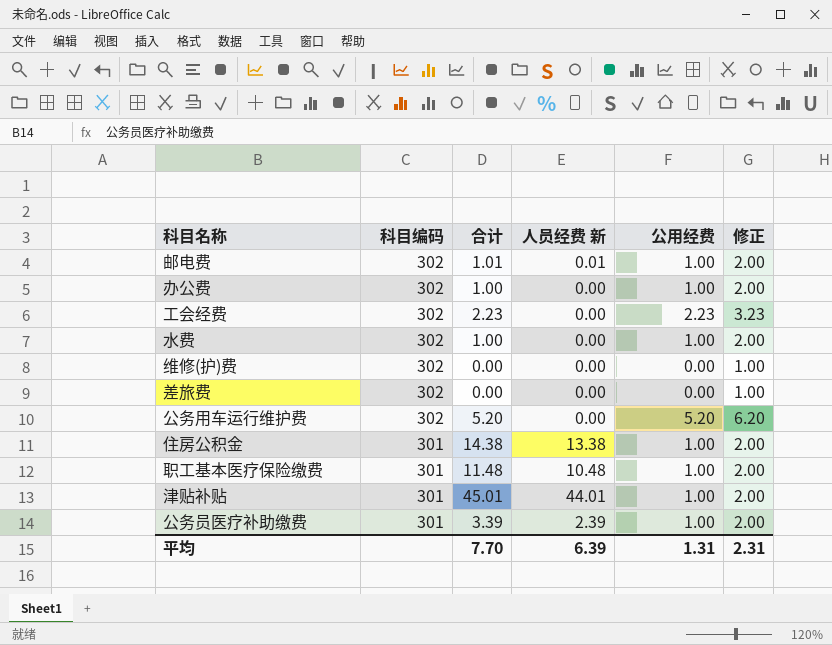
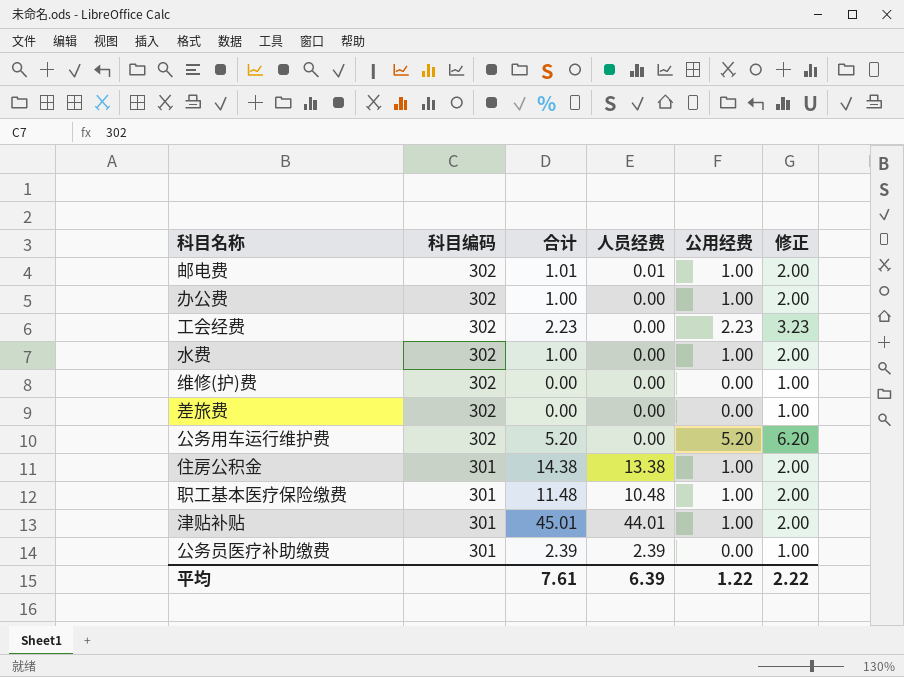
column name: 人员经费 新 -> 人员经费
公务员医疗补助缴费 | 合计: 3.39 -> 2.39
公务员医疗补助缴费 | 公用经费: 1.00 -> 0.00
公务员医疗补助缴费 | 修正: 2.00 -> 1.00
平均 | 合计: 7.70 -> 7.61
平均 | 公用经费: 1.31 -> 1.22
平均 | 修正: 2.31 -> 2.22

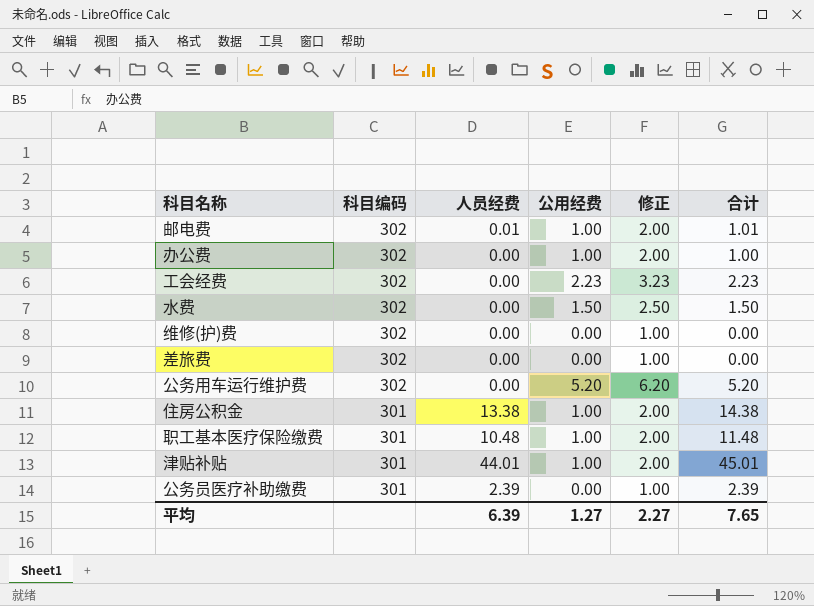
column 合计 | position: 3 -> 6
水费 | 公用经费: 1.00 -> 1.50
水费 | 修正: 2.00 -> 2.50
水费 | 合计: 1.00 -> 1.50
平均 | 公用经费: 1.22 -> 1.27
平均 | 修正: 2.22 -> 2.27
平均 | 合计: 7.61 -> 7.65

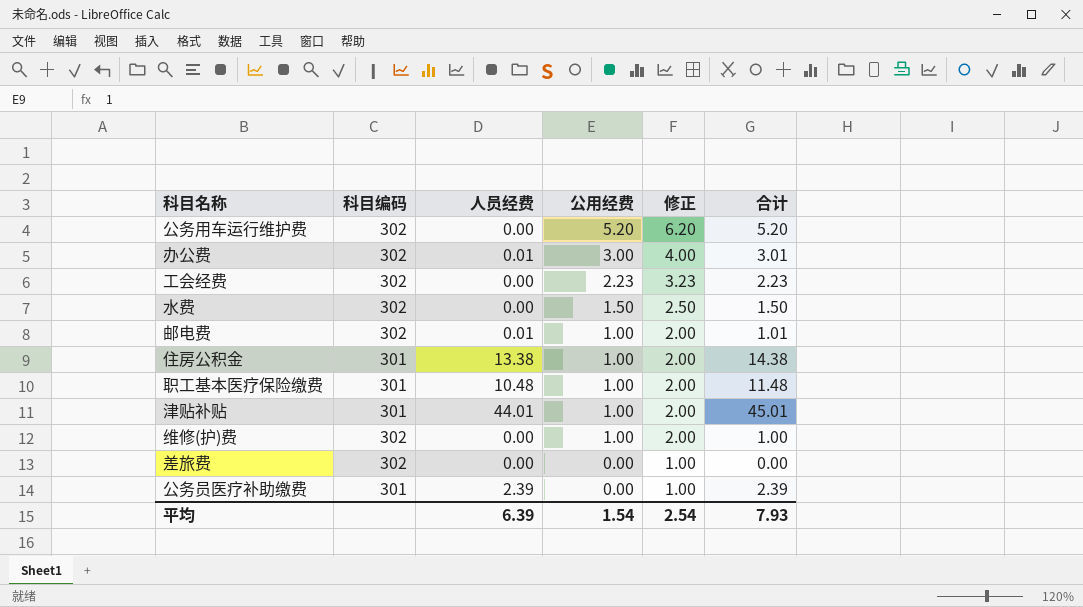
row order: 科目编码 descending -> 公用经费 descending
办公费 | 人员经费: 0.00 -> 0.01
办公费 | 公用经费: 1.00 -> 3.00
办公费 | 修正: 2.00 -> 4.00
办公费 | 合计: 1.00 -> 3.01
维修(护)费 | 公用经费: 0.00 -> 1.00
维修(护)费 | 修正: 1.00 -> 2.00
维修(护)费 | 合计: 0.00 -> 1.00
平均 | 公用经费: 1.27 -> 1.54
平均 | 修正: 2.27 -> 2.54
平均 | 合计: 7.65 -> 7.93

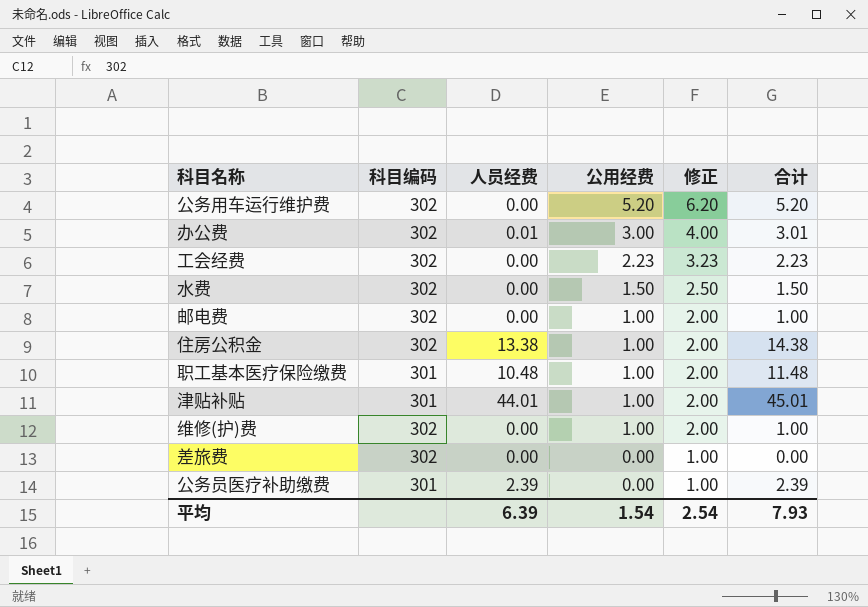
邮电费 | 人员经费: 0.01 -> 0.00
邮电费 | 合计: 1.01 -> 1.00
住房公积金 | 科目编码: 301 -> 302

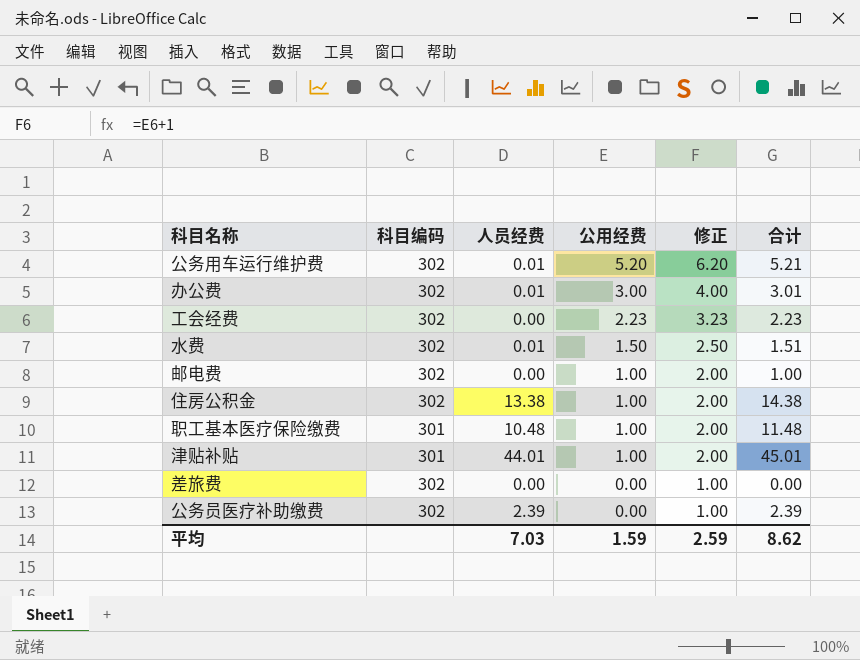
row 维修(护)费: 302 | 0.00 | 1.00 | 2.00 | 1.00 -> none
公务用车运行维护费 | 人员经费: 0.00 -> 0.01
公务用车运行维护费 | 合计: 5.20 -> 5.21
水费 | 人员经费: 0.00 -> 0.01
水费 | 合计: 1.50 -> 1.51
公务员医疗补助缴费 | 科目编码: 301 -> 302
平均 | 人员经费: 6.39 -> 7.03
平均 | 公用经费: 1.54 -> 1.59
平均 | 修正: 2.54 -> 2.59
平均 | 合计: 7.93 -> 8.62

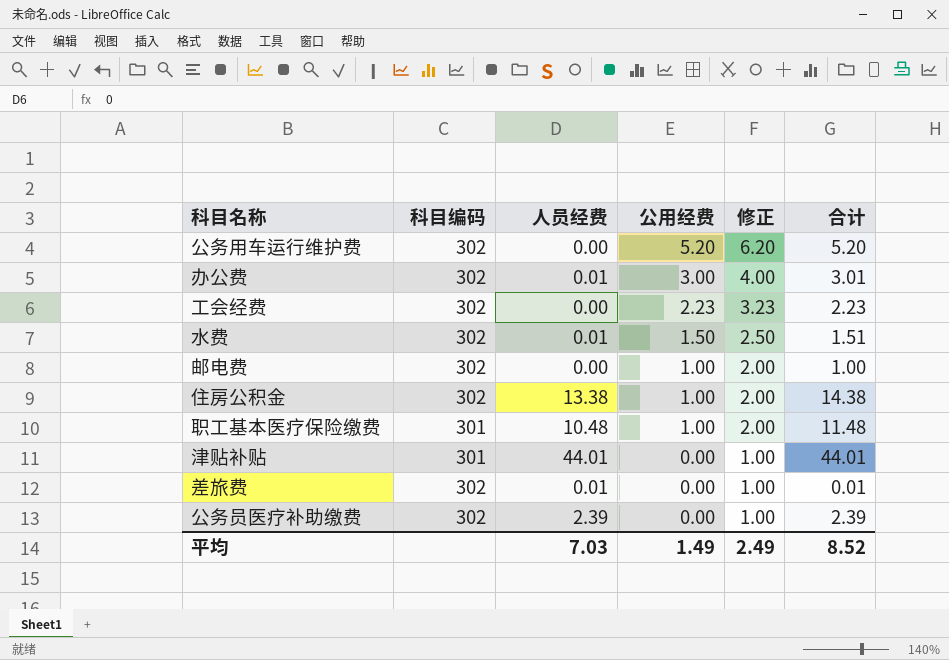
公务用车运行维护费 | 人员经费: 0.01 -> 0.00
公务用车运行维护费 | 合计: 5.21 -> 5.20
津贴补贴 | 公用经费: 1.00 -> 0.00
津贴补贴 | 修正: 2.00 -> 1.00
津贴补贴 | 合计: 45.01 -> 44.01
差旅费 | 人员经费: 0.00 -> 0.01
差旅费 | 合计: 0.00 -> 0.01
平均 | 公用经费: 1.59 -> 1.49
平均 | 修正: 2.59 -> 2.49
平均 | 合计: 8.62 -> 8.52

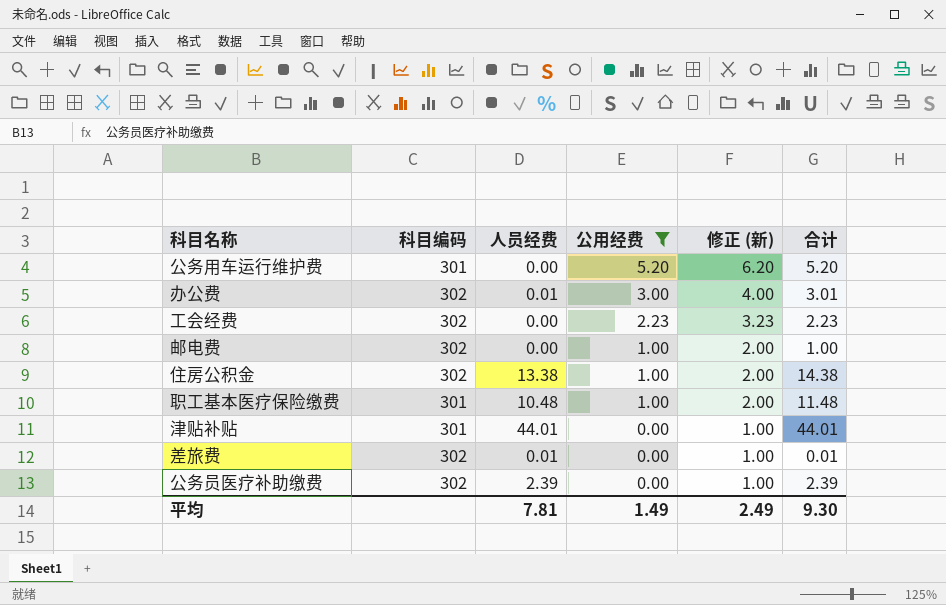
filter: none -> 公用经费 != 1.50
column name: 修正 -> 修正 (新)
公务用车运行维护费 | 科目编码: 302 -> 301
平均 | 人员经费: 7.03 -> 7.81
平均 | 合计: 8.52 -> 9.30

